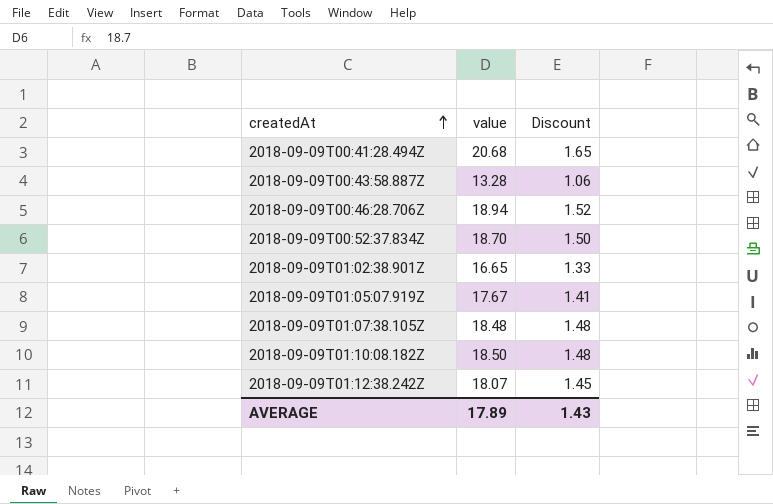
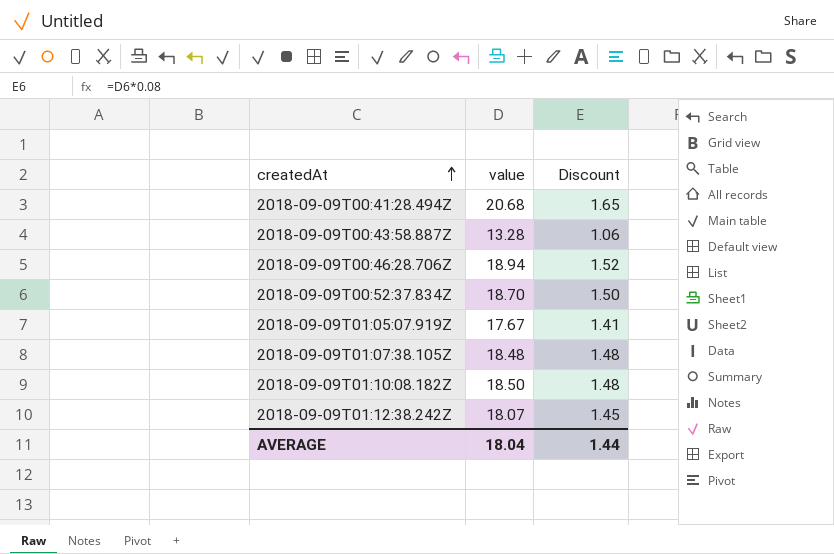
row 2018-09-09T01:02:38.901Z: 16.65 | 1.33 -> none
AVERAGE | value: 17.89 -> 18.04
AVERAGE | Discount: 1.43 -> 1.44

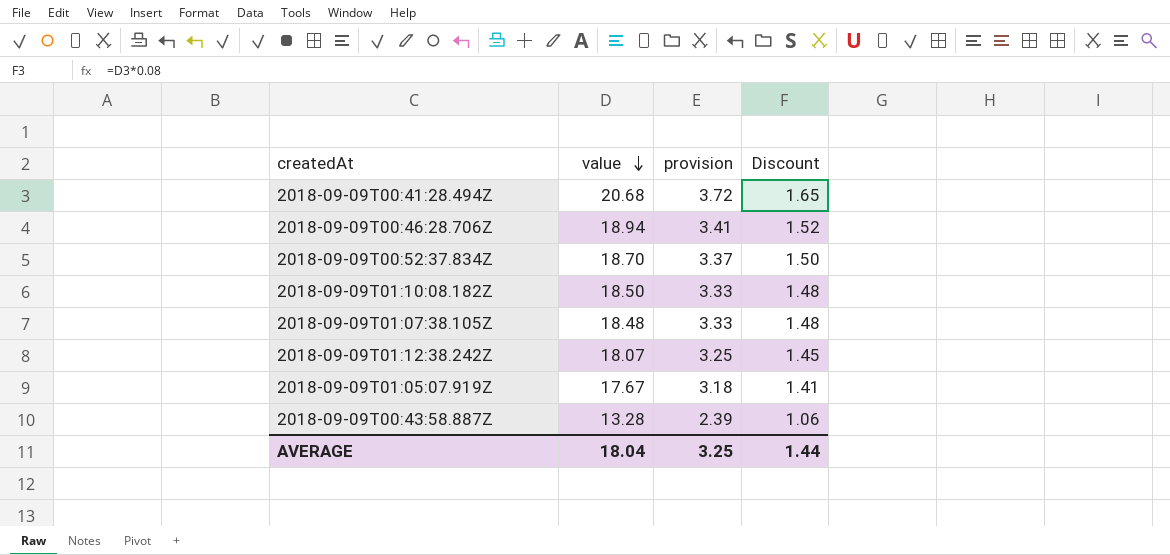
row order: createdAt ascending -> value descending
column provision | formula: none -> [value] * 0.18

